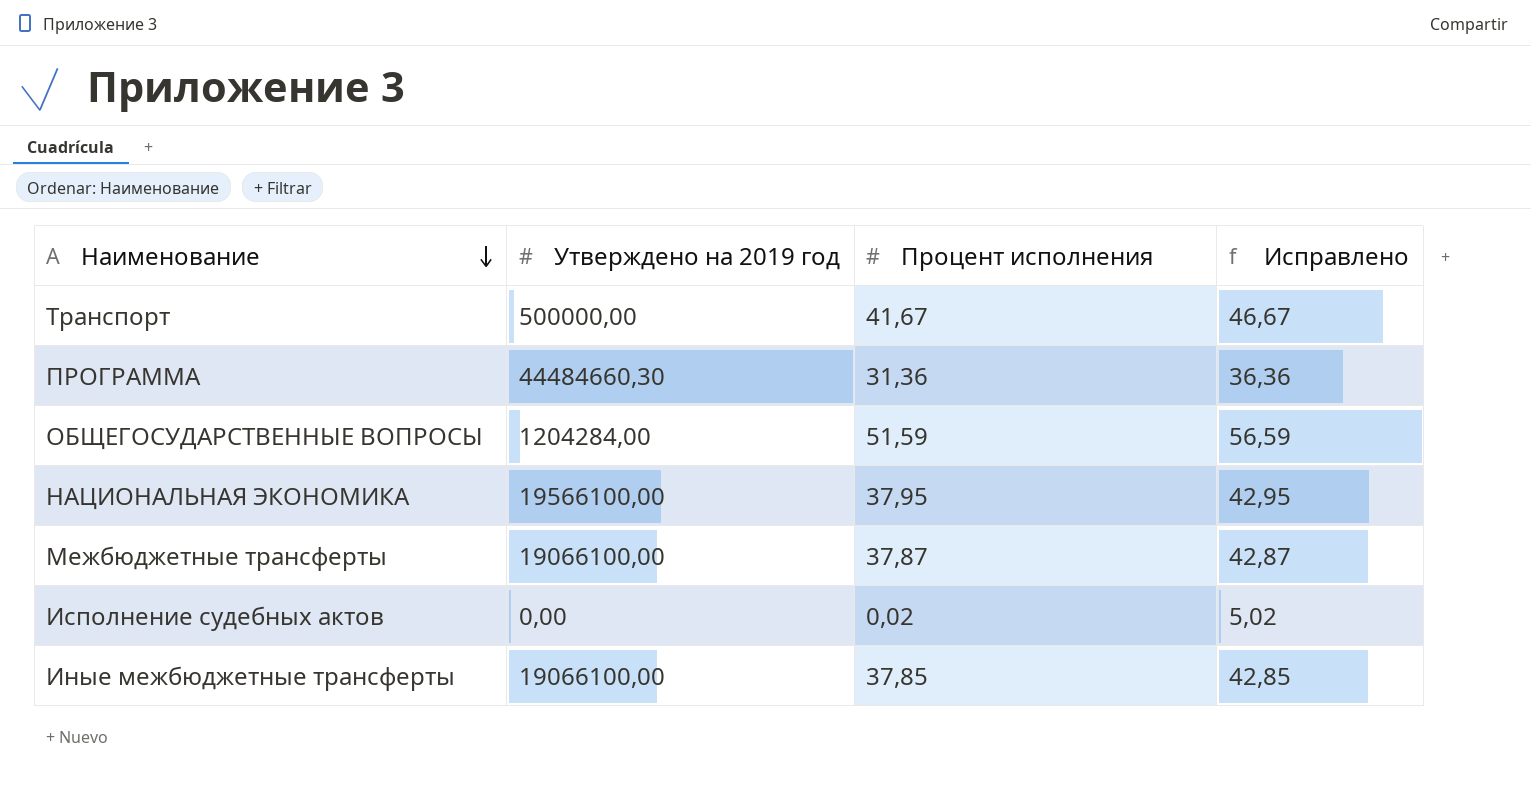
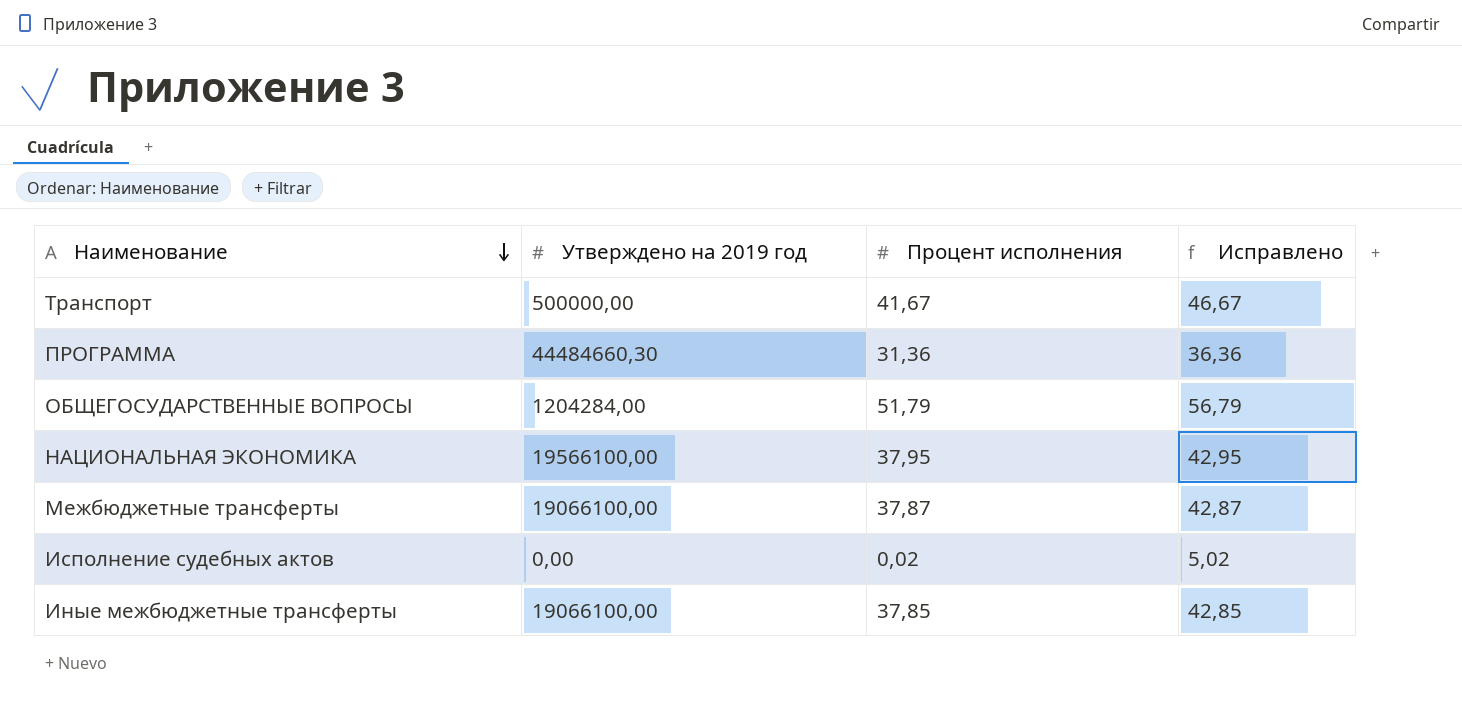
ОБЩЕГОСУДАРСТВЕННЫЕ ВОПРОСЫ | Процент исполнения: 51,59 -> 51,79
ОБЩЕГОСУДАРСТВЕННЫЕ ВОПРОСЫ | Исправлено: 56,59 -> 56,79

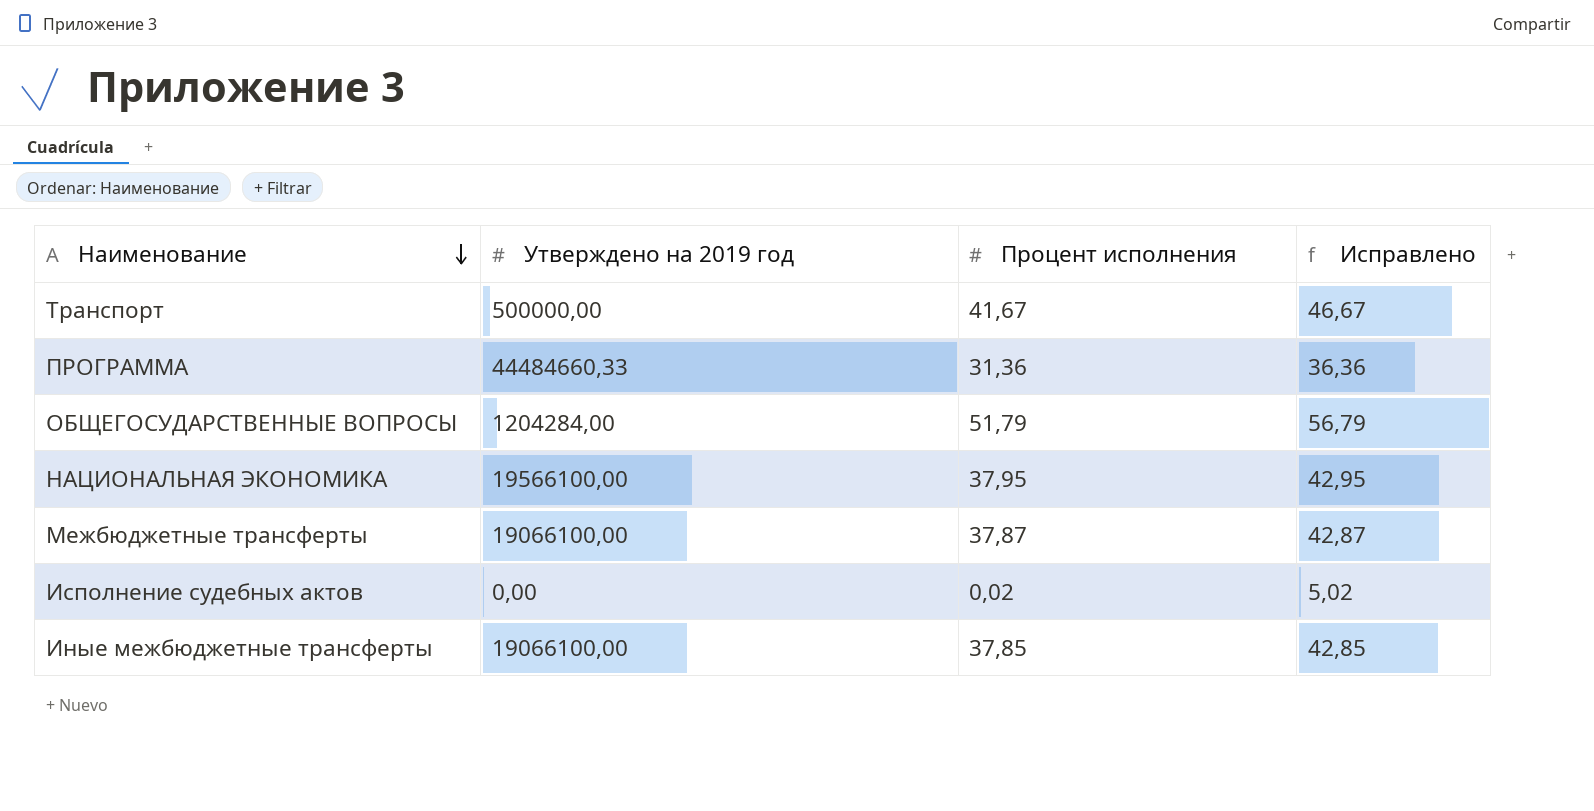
ПРОГРАММА | Утверждено на 2019 год: 44484660,30 -> 44484660,33

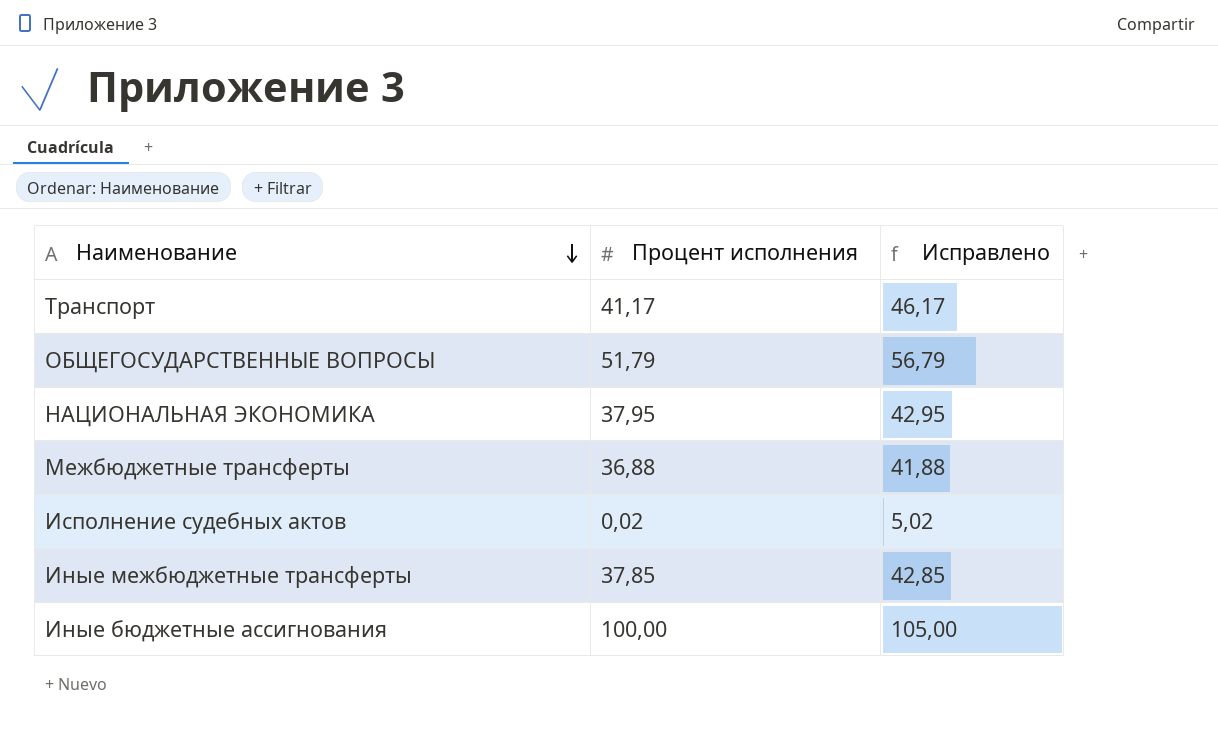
column Утверждено на 2019 год | position: 2 -> none
row ПРОГРАММА: 44484660,33 | 31,36 | 36,36 -> none
Транспорт | Процент исполнения: 41,67 -> 41,17
Транспорт | Исправлено: 46,67 -> 46,17
Межбюджетные трансферты | Процент исполнения: 37,87 -> 36,88
Межбюджетные трансферты | Исправлено: 42,87 -> 41,88
row Иные бюджетные ассигнования: none -> 100,00 | 105,00

